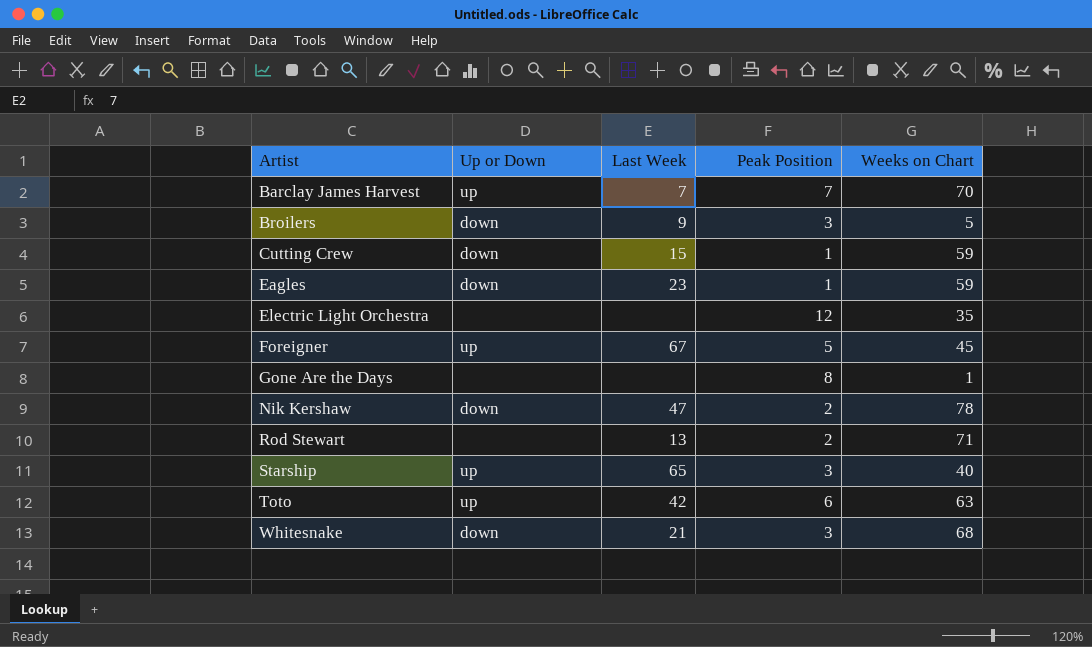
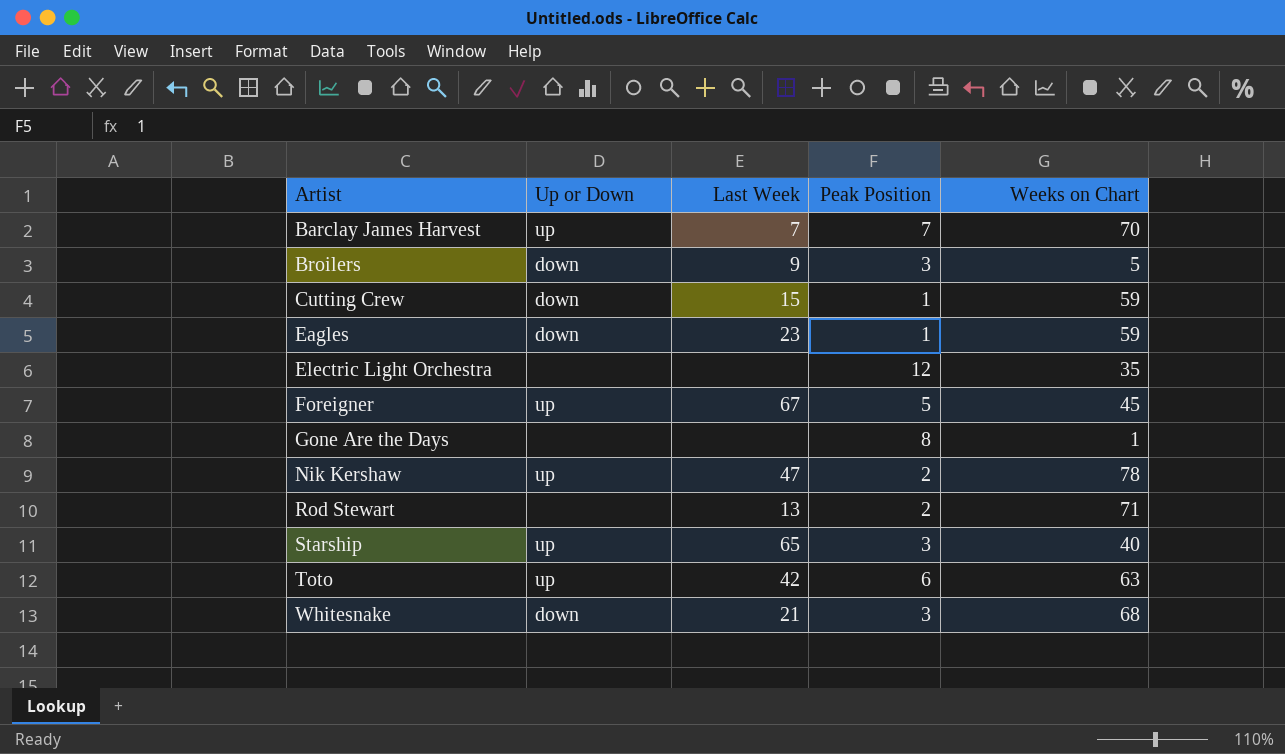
Nik Kershaw | Up or Down: down -> up

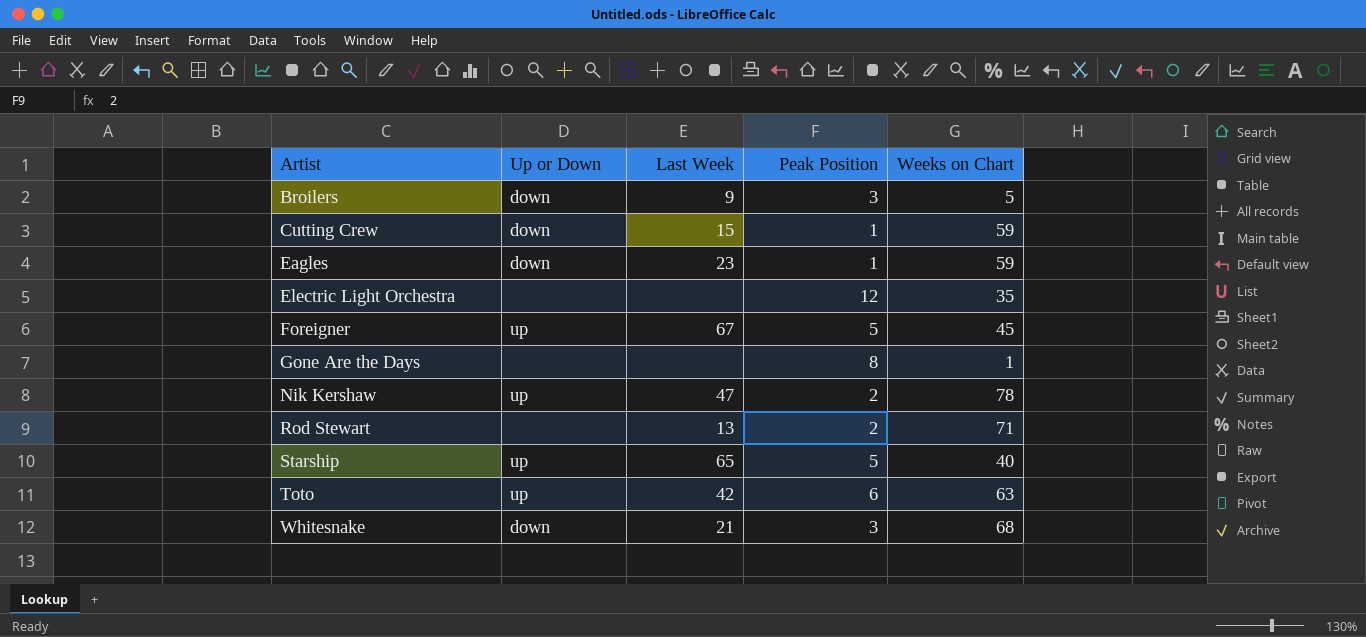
row Barclay James Harvest: up | 7 | 7 | 70 -> none
Starship | Peak Position: 3 -> 5

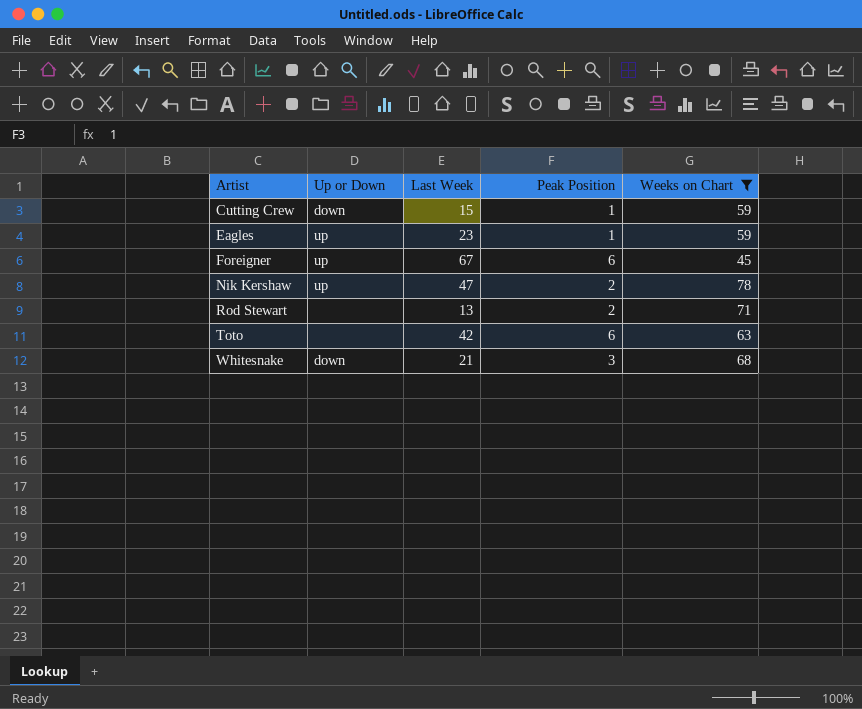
filter: none -> Weeks on Chart >= 45
Eagles | Up or Down: down -> up
Foreigner | Peak Position: 5 -> 6
Toto | Up or Down: up -> none

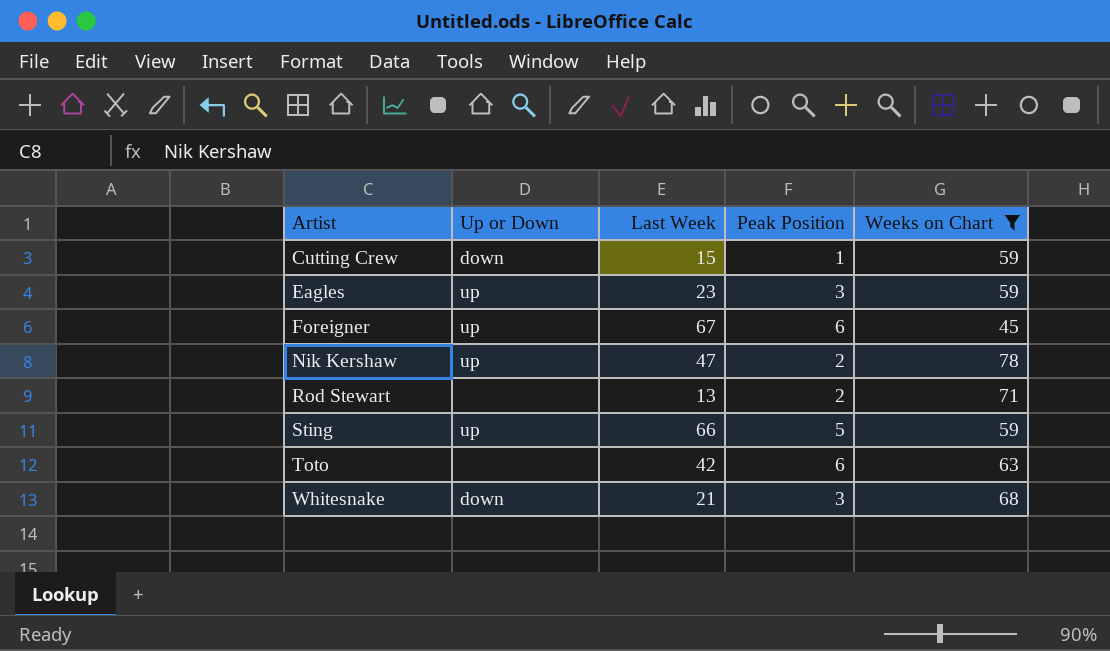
Eagles | Peak Position: 1 -> 3
row Sting: none -> up | 66 | 5 | 59

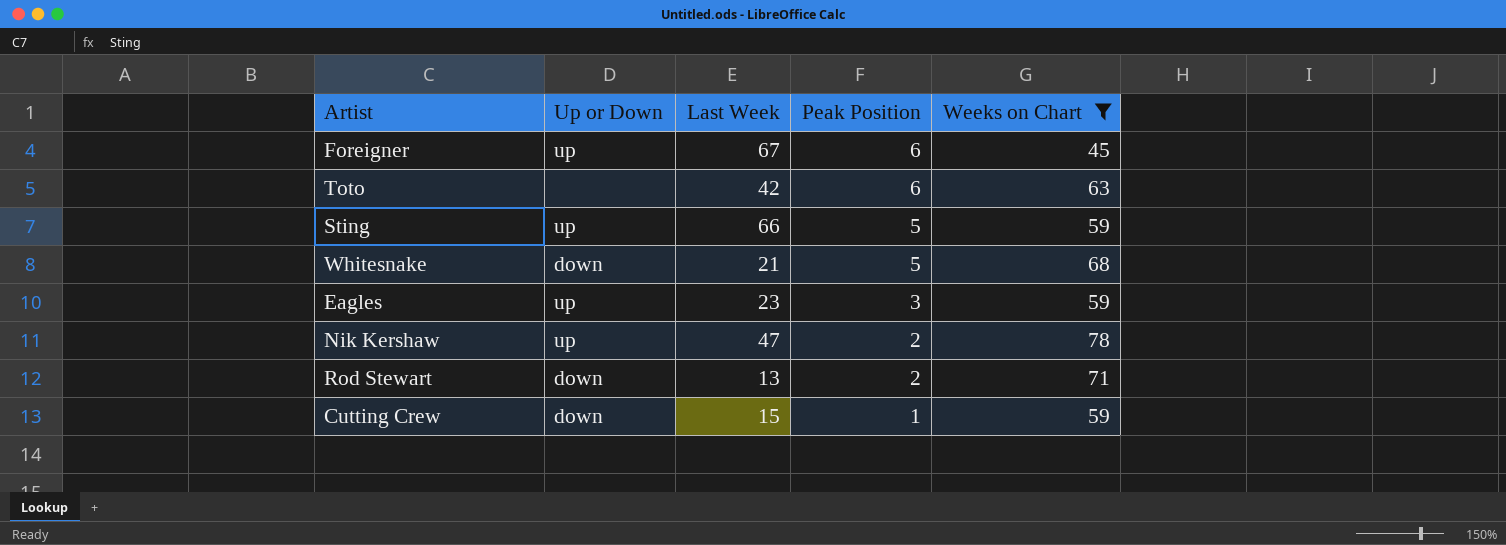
row order: Artist ascending -> Peak Position descending
Whitesnake | Peak Position: 3 -> 5
Rod Stewart | Up or Down: none -> down

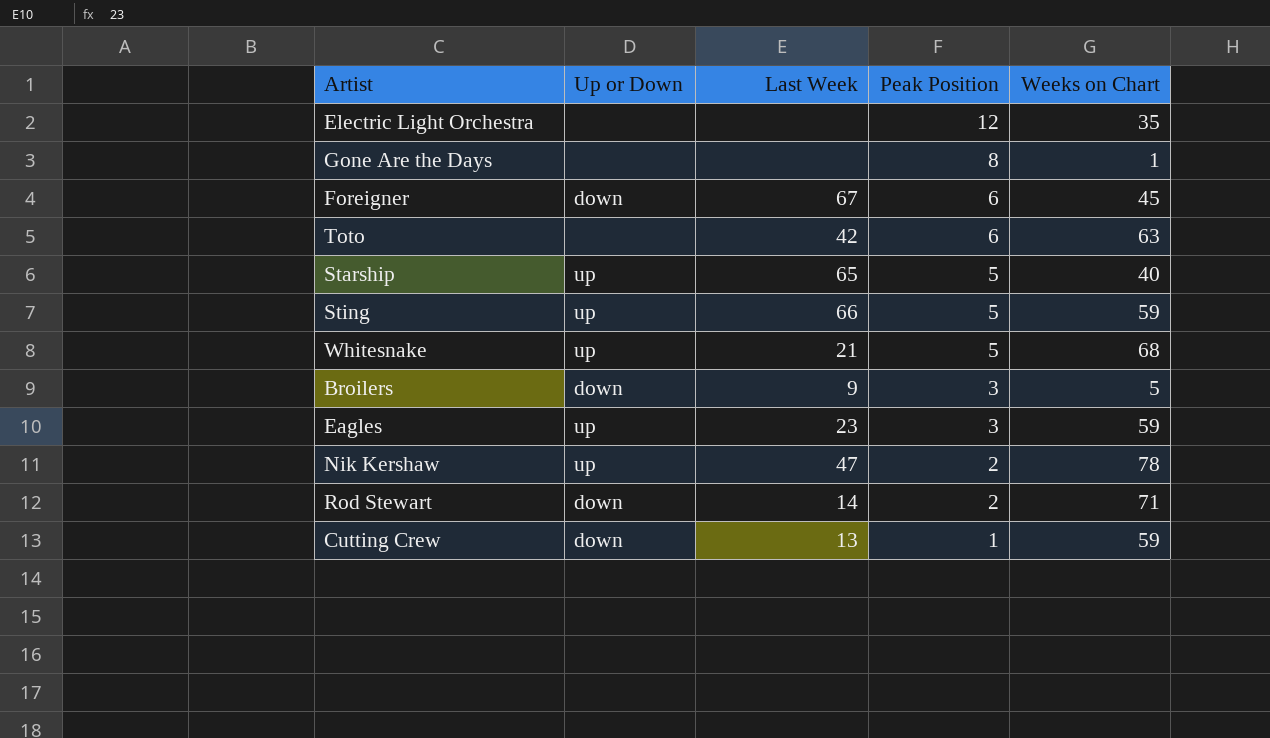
filter: Weeks on Chart >= 45 -> none
Foreigner | Up or Down: up -> down
Whitesnake | Up or Down: down -> up
Rod Stewart | Last Week: 13 -> 14
Cutting Crew | Last Week: 15 -> 13

